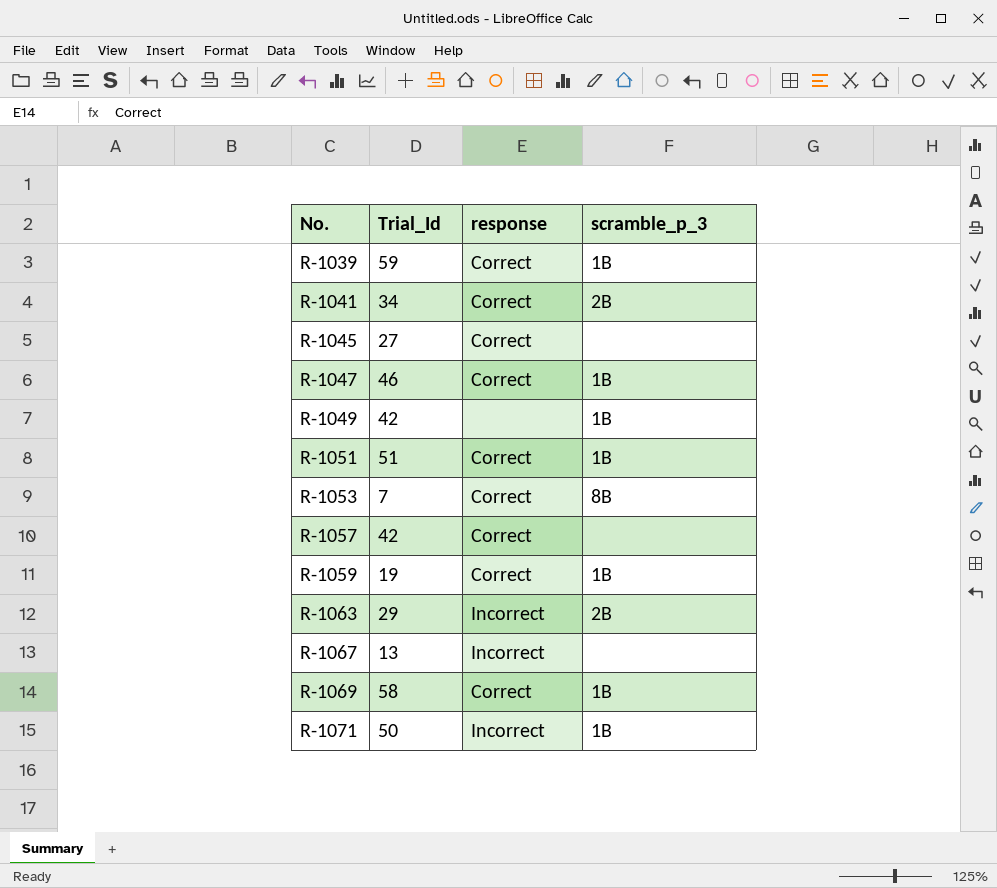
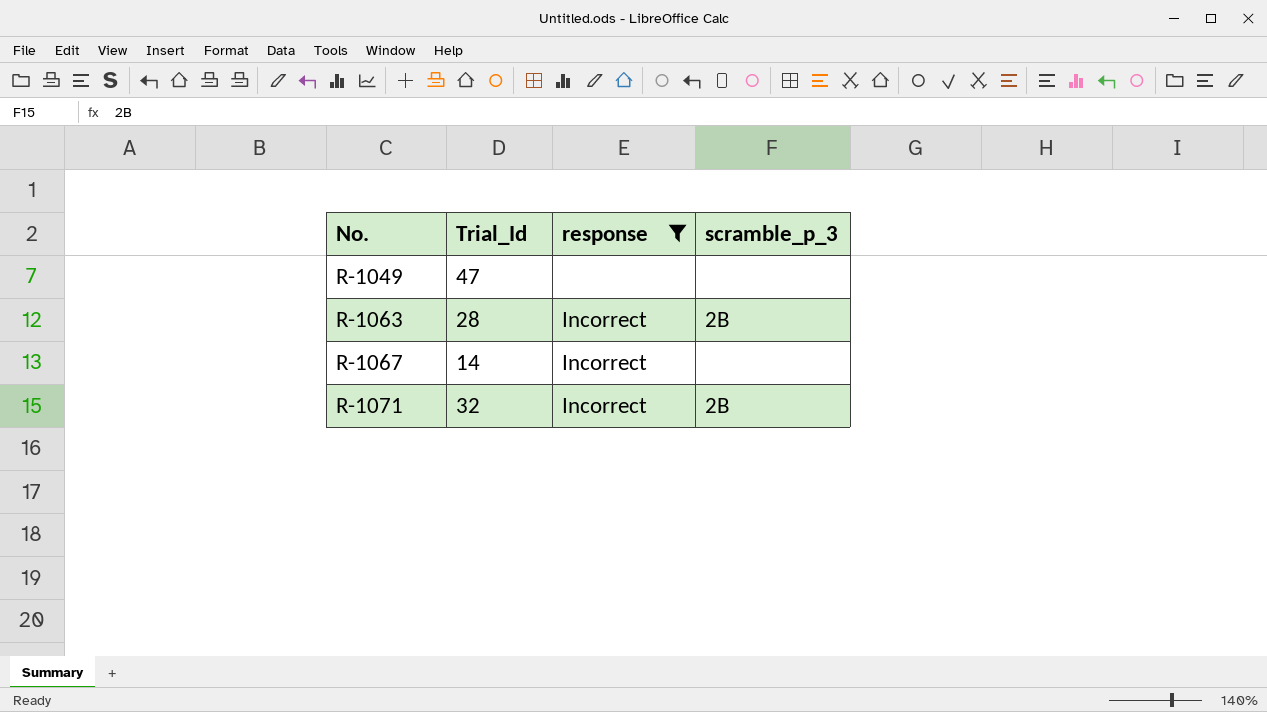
filter: none -> response != Correct
R-1049 | Trial_Id: 42 -> 47
R-1049 | scramble_p_3: 1B -> none
R-1063 | Trial_Id: 29 -> 28
R-1067 | Trial_Id: 13 -> 14
R-1071 | Trial_Id: 50 -> 32
R-1071 | scramble_p_3: 1B -> 2B

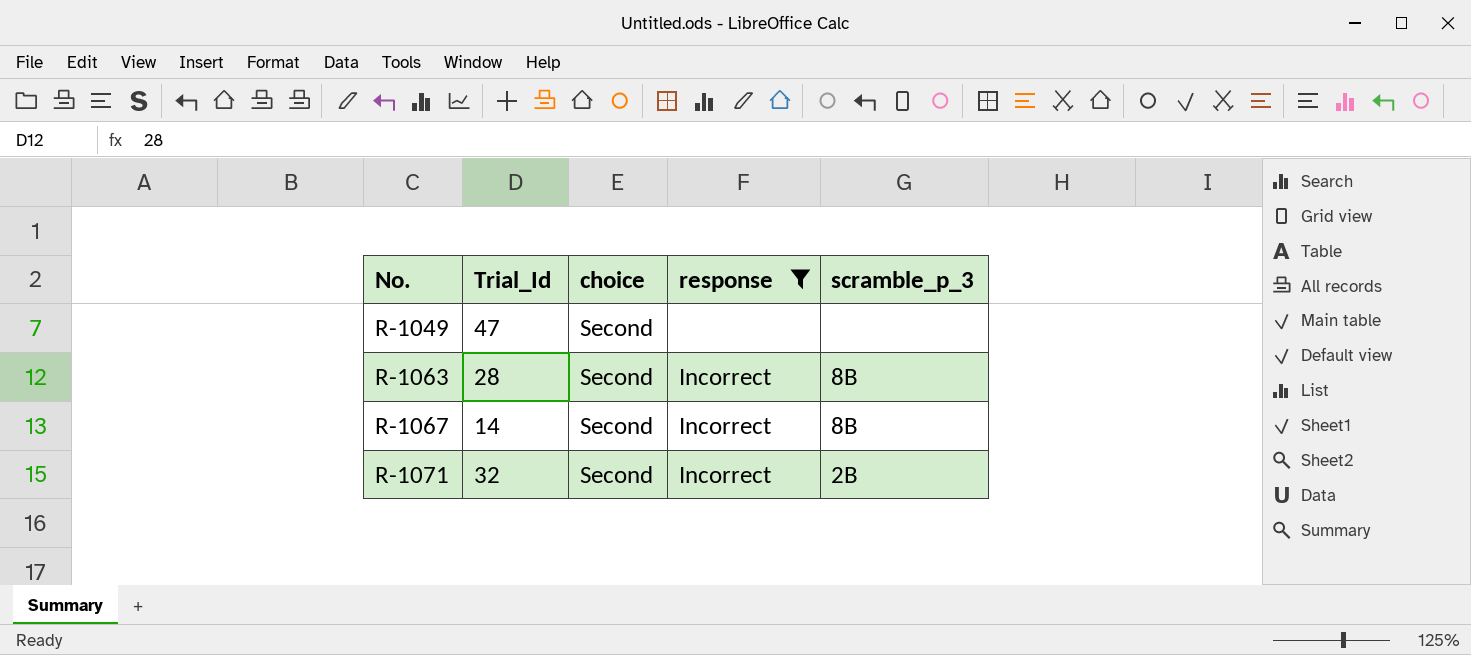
column choice | position: none -> 3
R-1063 | scramble_p_3: 2B -> 8B
R-1067 | scramble_p_3: none -> 8B

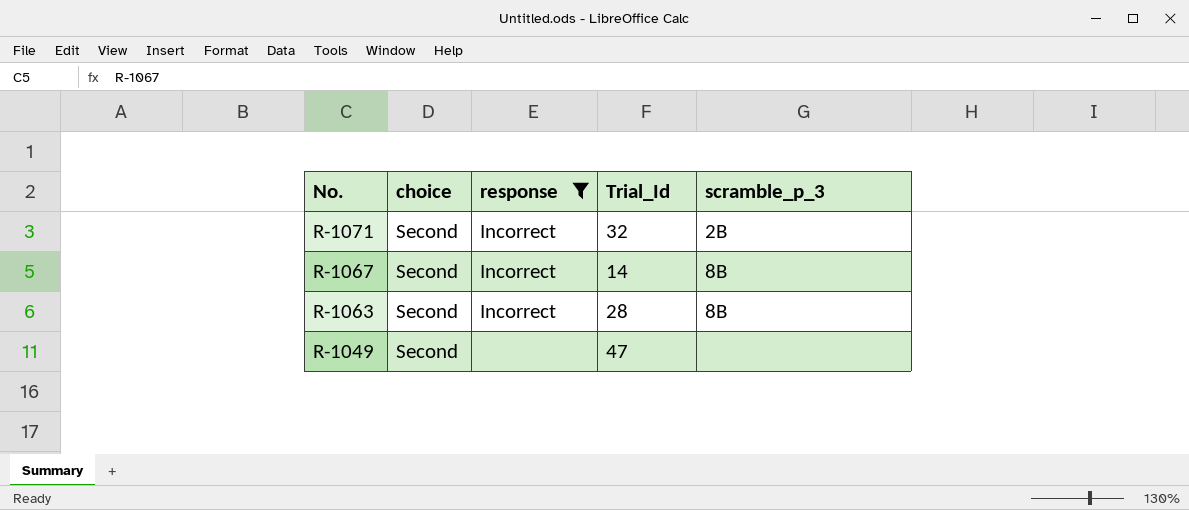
row order: No. ascending -> No. descending
column Trial_Id | position: 2 -> 4

